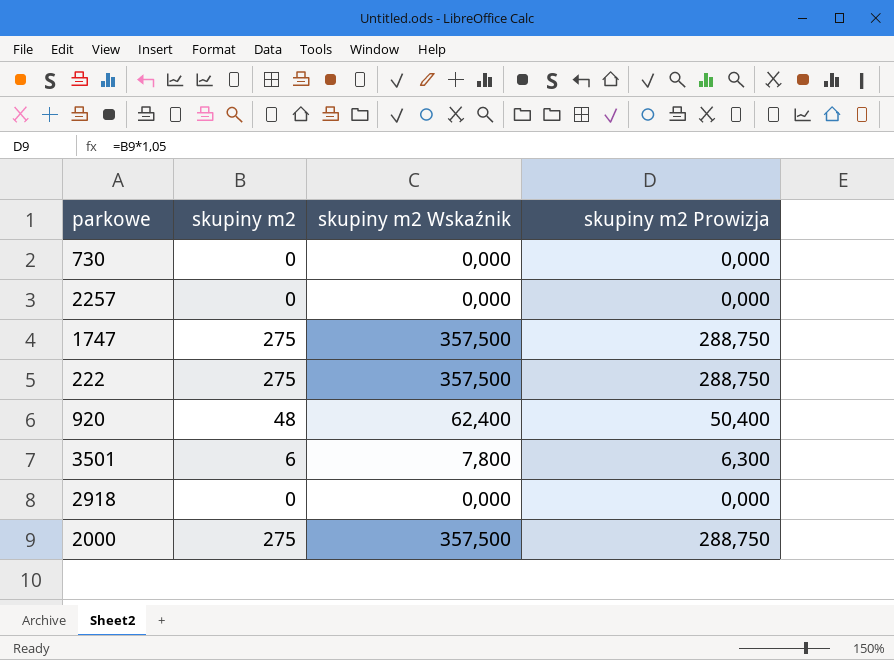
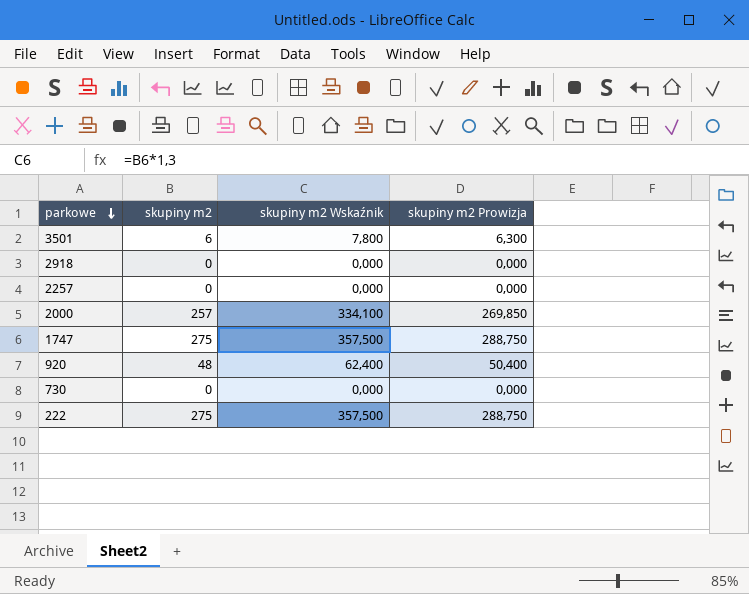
row order: none -> parkowe descending
2000 | skupiny m2: 275 -> 257
2000 | skupiny m2 Wskaźnik: 357,500 -> 334,100
2000 | skupiny m2 Prowizja: 288,750 -> 269,850

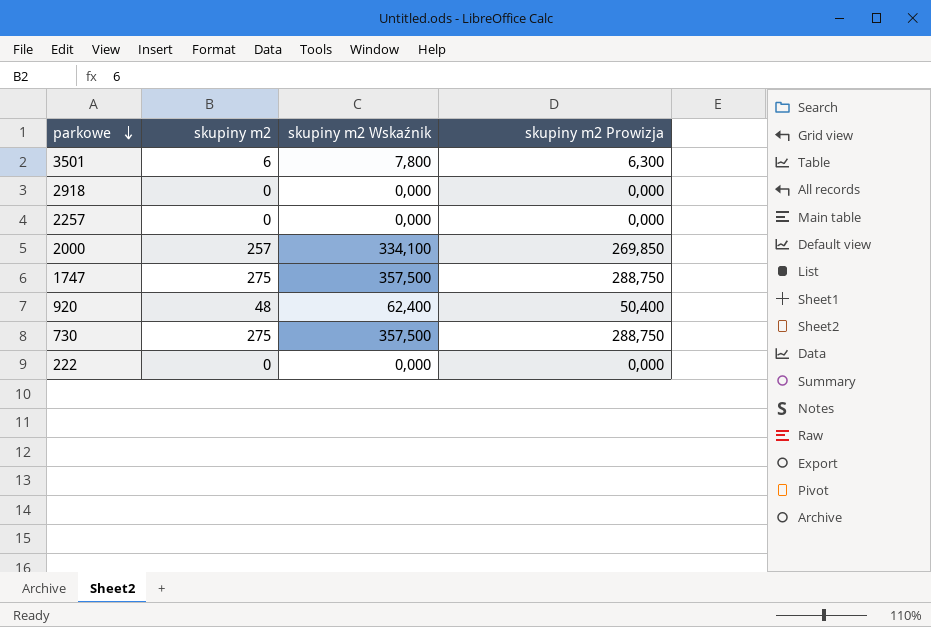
730 | skupiny m2: 0 -> 275
730 | skupiny m2 Wskaźnik: 0,000 -> 357,500
730 | skupiny m2 Prowizja: 0,000 -> 288,750
222 | skupiny m2: 275 -> 0
222 | skupiny m2 Wskaźnik: 357,500 -> 0,000
222 | skupiny m2 Prowizja: 288,750 -> 0,000

